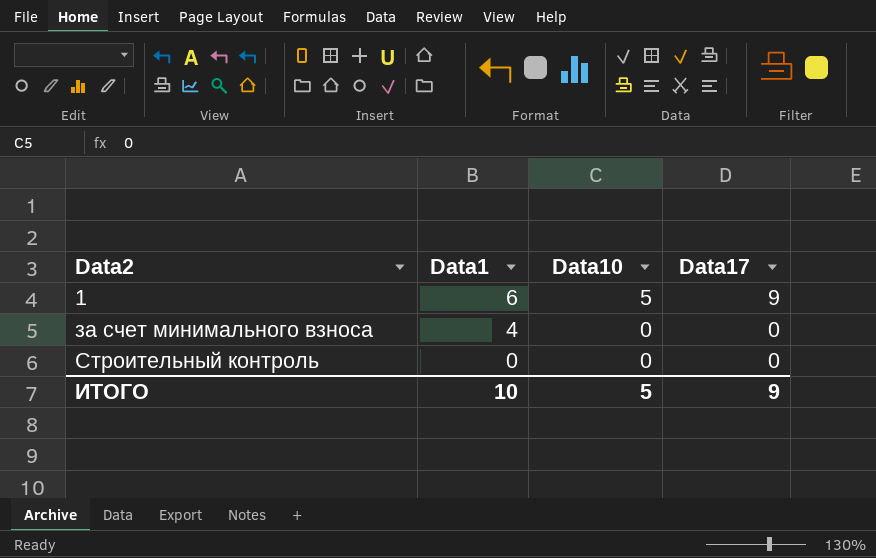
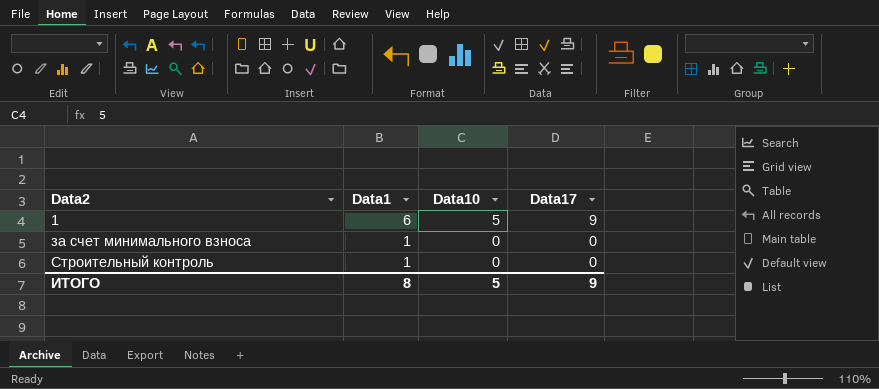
за счет минимального взноса | Data1: 4 -> 1
Строительный контроль | Data1: 0 -> 1
ИТОГО | Data1: 10 -> 8

